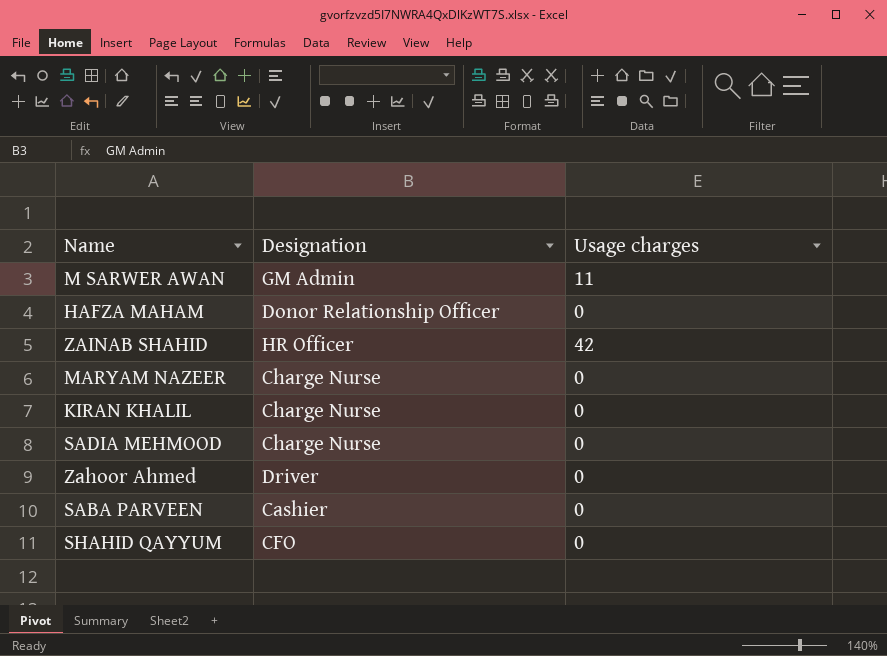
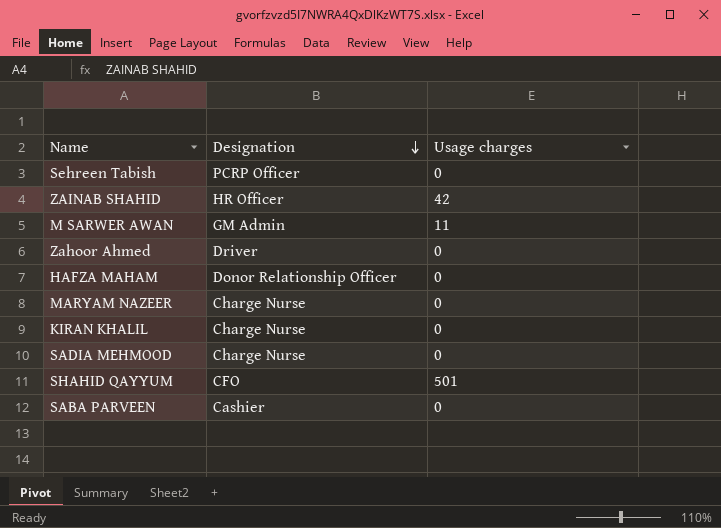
row order: none -> Designation descending
row Sehreen Tabish: none -> PCRP Officer | 0
SHAHID QAYYUM | Usage charges: 0 -> 501

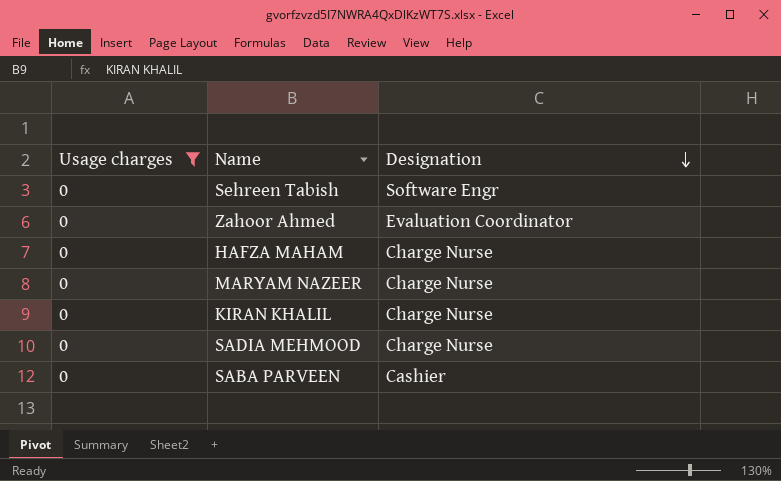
filter: none -> Usage charges = 0
column Usage charges | position: 3 -> 1
Sehreen Tabish | Designation: PCRP Officer -> Software Engr
Zahoor Ahmed | Designation: Driver -> Evaluation Coordinator
HAFZA MAHAM | Designation: Donor Relationship Officer -> Charge Nurse

